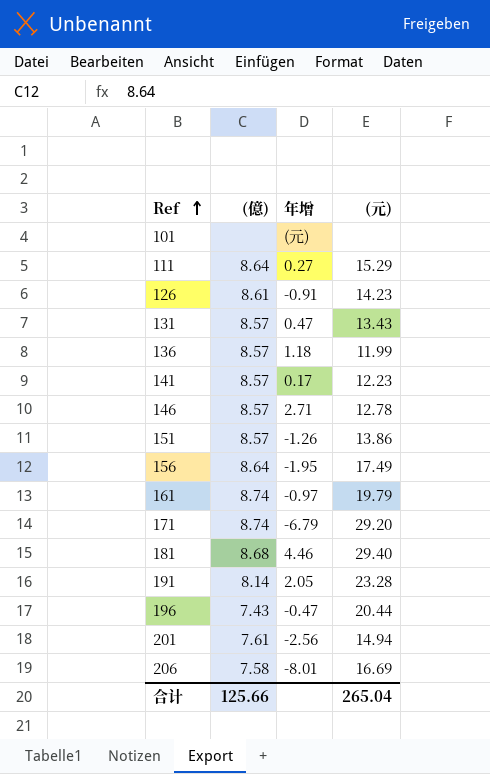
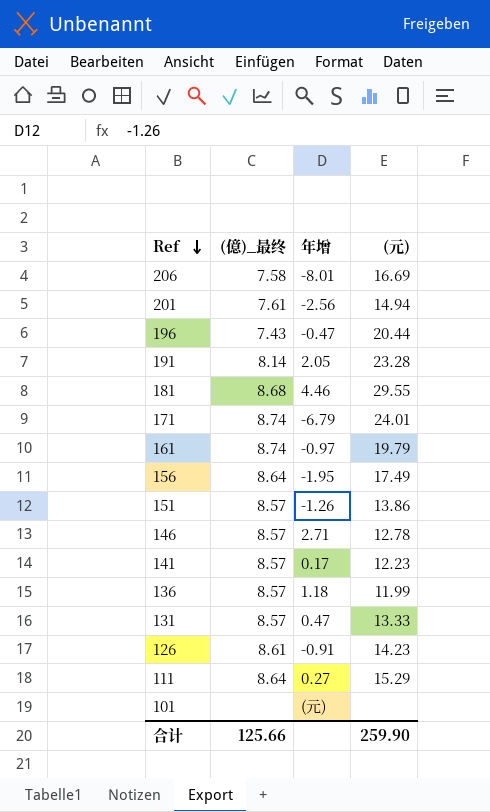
row order: Ref ascending -> Ref descending
column name: (億) -> (億)_最终
181 | (元): 29.40 -> 29.55
171 | (元): 29.20 -> 24.01
131 | (元): 13.43 -> 13.33
合计 | (元): 265.04 -> 259.90

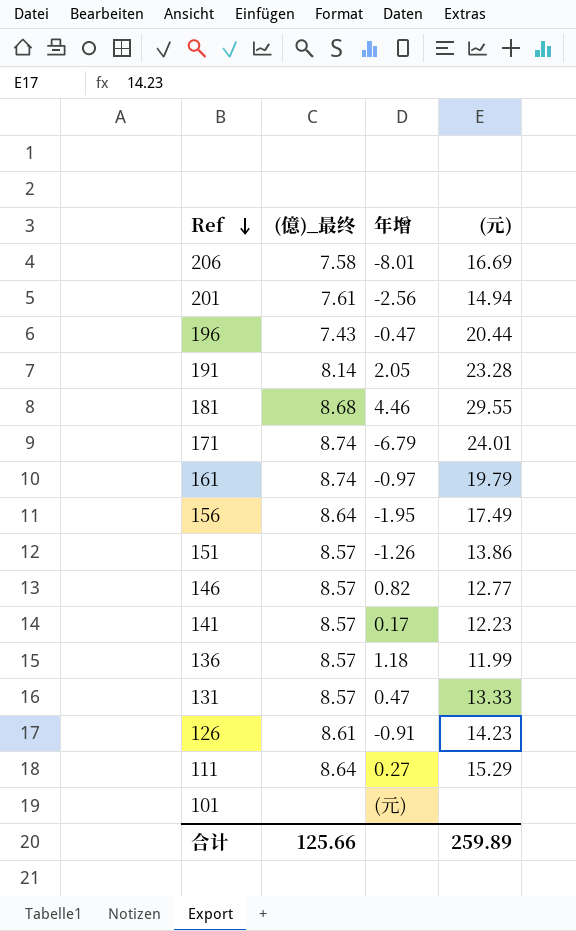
146 | 年增: 2.71 -> 0.82
146 | (元): 12.78 -> 12.77
合计 | (元): 259.90 -> 259.89

